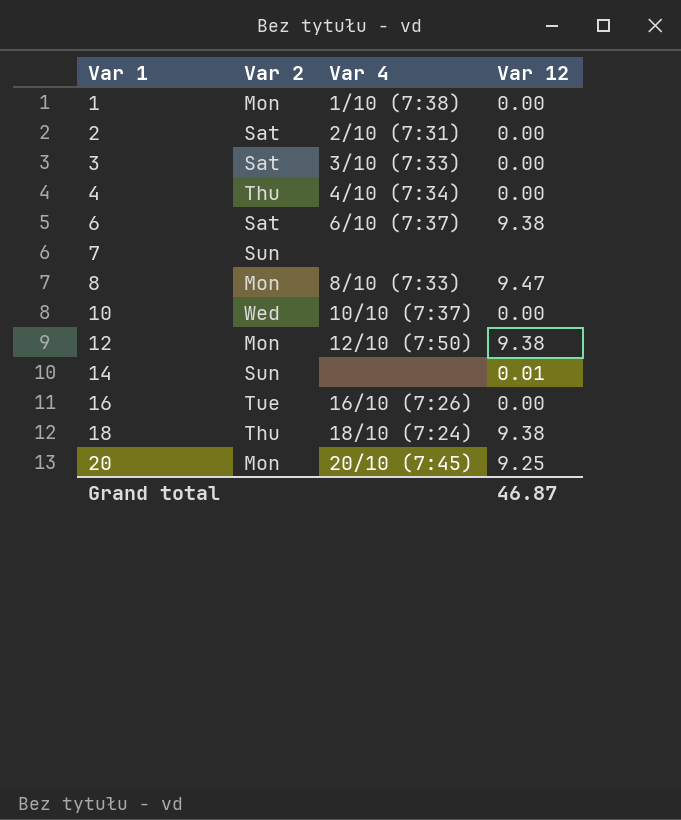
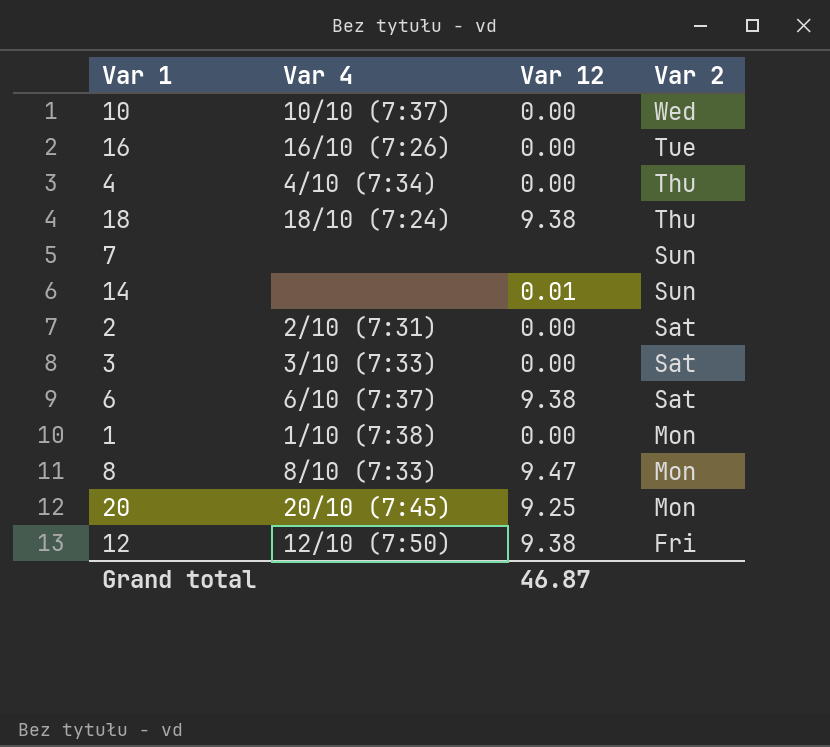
row order: Var 1 ascending -> Var 2 descending
column Var 2 | position: 2 -> 4
12 | Var 2: Mon -> Fri

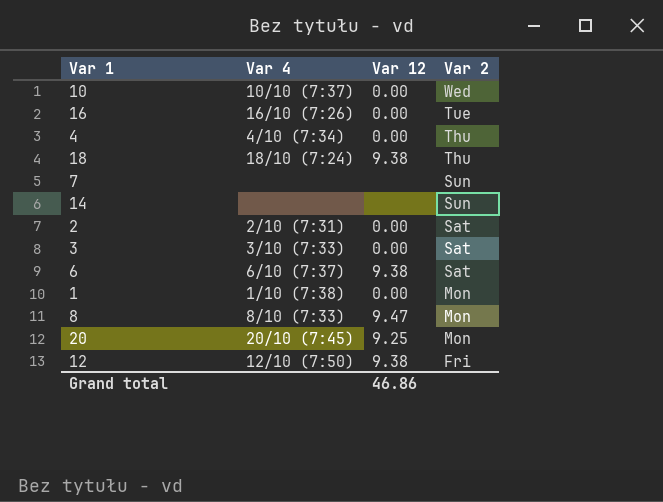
14 | Var 12: 0.01 -> none
Grand total | Var 12: 46.87 -> 46.86

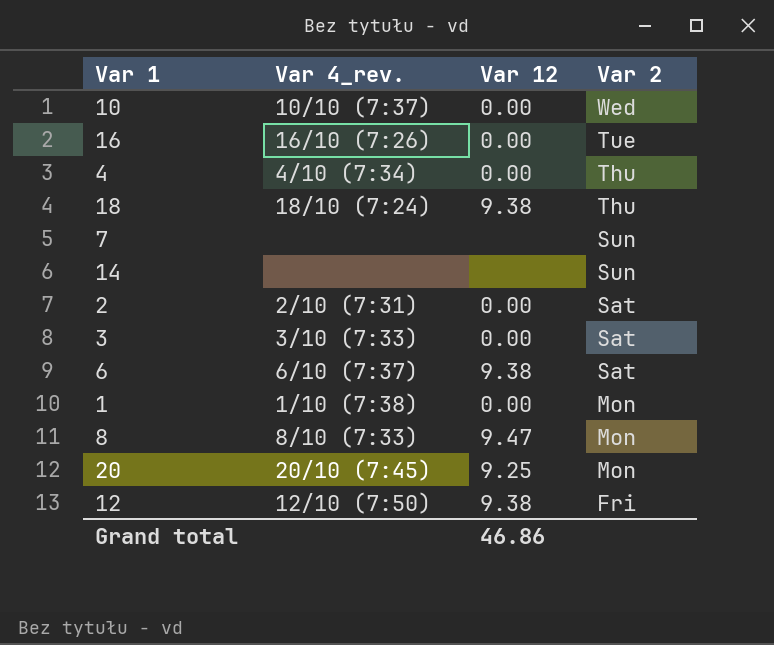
column name: Var 4 -> Var 4_rev.

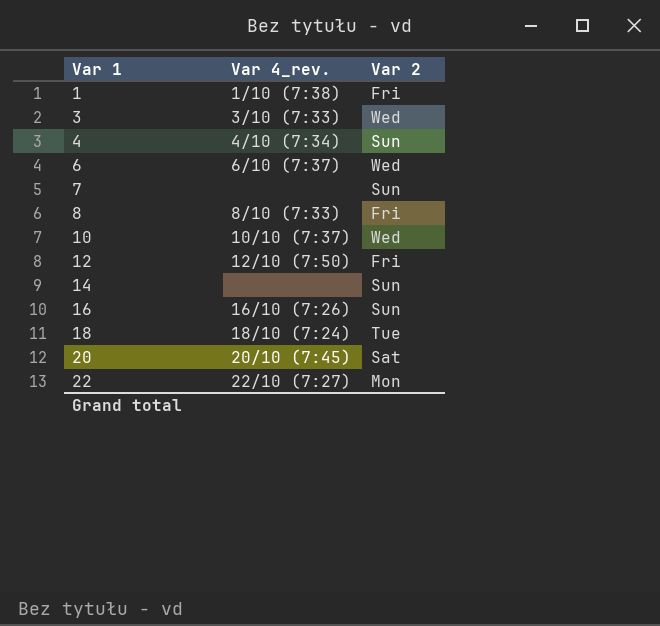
row order: Var 2 descending -> Var 1 ascending
column Var 12 | position: 3 -> none
row 2: 2/10 (7:31) | 0.00 | Sat -> none
1 | Var 2: Mon -> Fri
3 | Var 2: Sat -> Wed
4 | Var 2: Thu -> Sun
6 | Var 2: Sat -> Wed
8 | Var 2: Mon -> Fri
16 | Var 2: Tue -> Sun
18 | Var 2: Thu -> Tue
20 | Var 2: Mon -> Sat
row 22: none -> 22/10 (7:27) | Mon

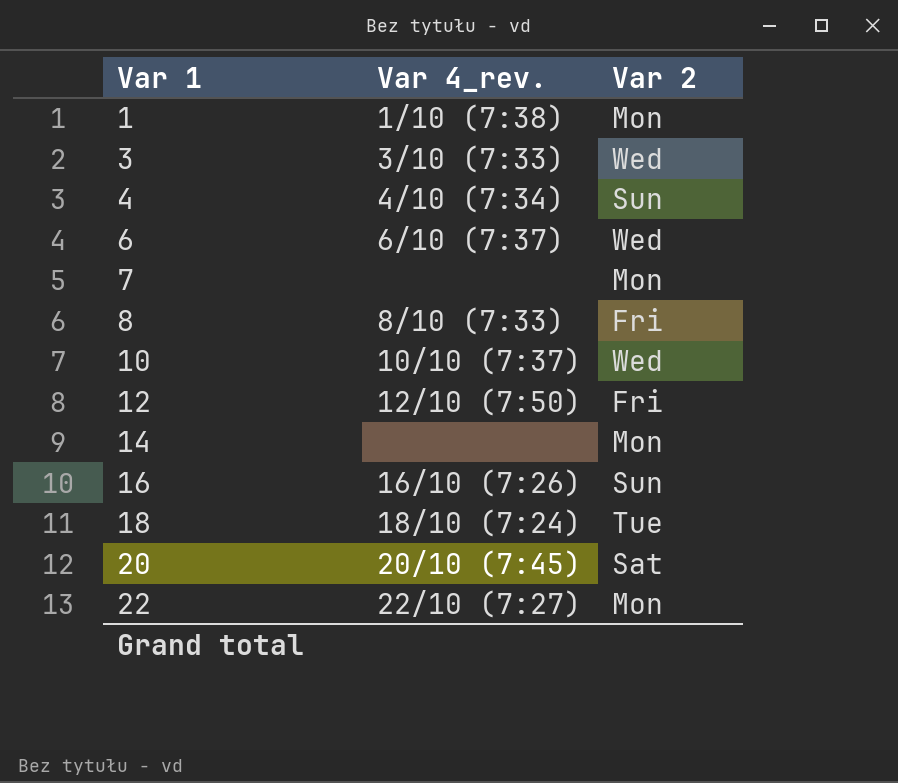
1 | Var 2: Fri -> Mon
7 | Var 2: Sun -> Mon
14 | Var 2: Sun -> Mon

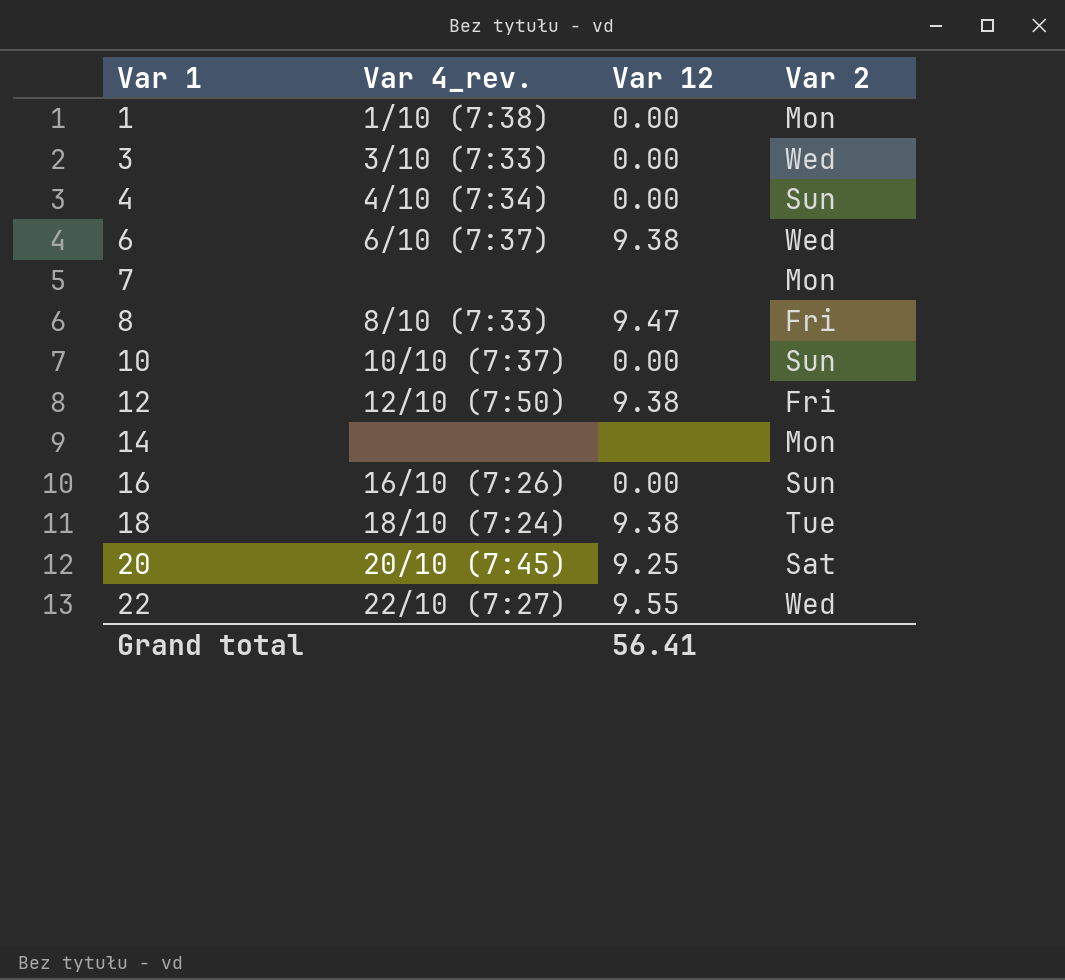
column Var 12 | position: none -> 3
10 | Var 2: Wed -> Sun
22 | Var 2: Mon -> Wed

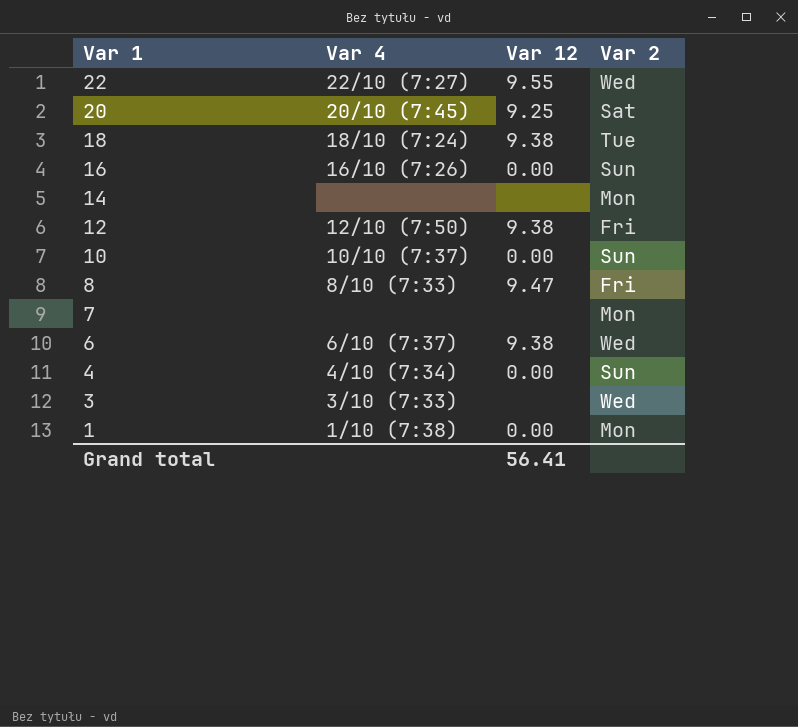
row order: Var 1 ascending -> Var 1 descending
column name: Var 4_rev. -> Var 4
3 | Var 12: 0.00 -> none

